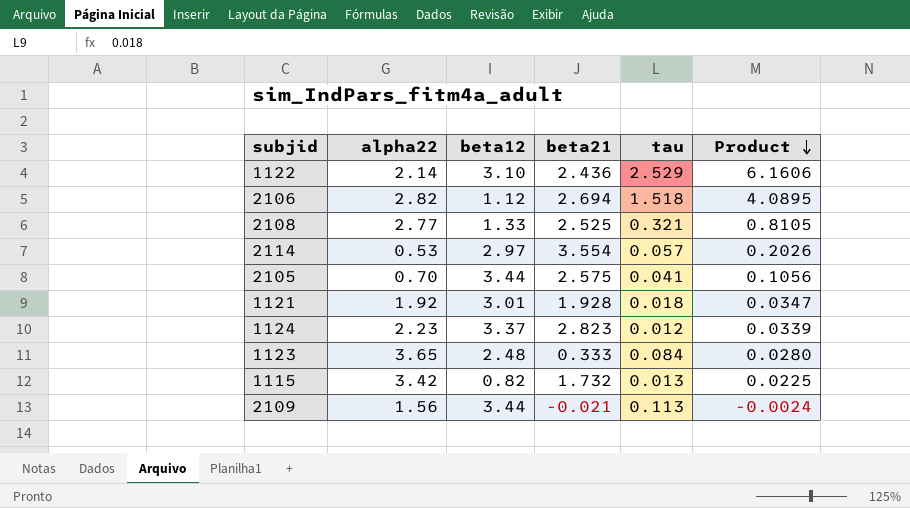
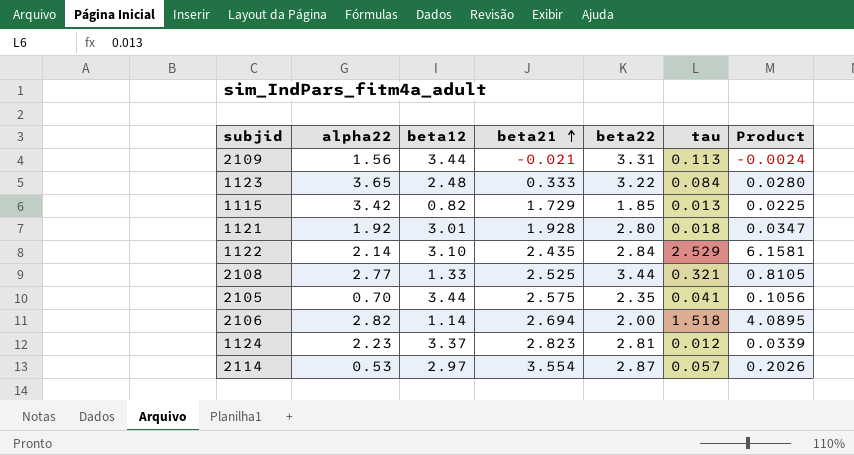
row order: Product descending -> beta21 ascending
column beta22 | position: none -> 5
1115 | beta21: 1.732 -> 1.729
1122 | beta21: 2.436 -> 2.435
1122 | Product: 6.1606 -> 6.1581
2106 | beta12: 1.12 -> 1.14

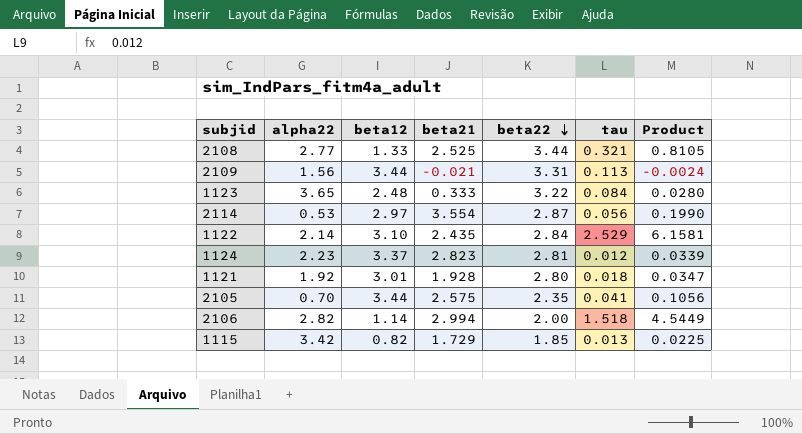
row order: beta21 ascending -> beta22 descending
2114 | tau: 0.057 -> 0.056
2114 | Product: 0.2026 -> 0.1990
2106 | beta21: 2.694 -> 2.994
2106 | Product: 4.0895 -> 4.5449

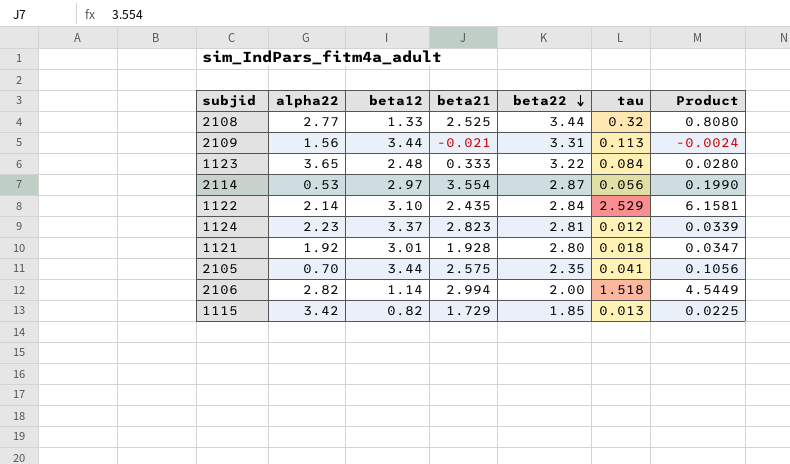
2108 | tau: 0.321 -> 0.32
2108 | Product: 0.8105 -> 0.8080

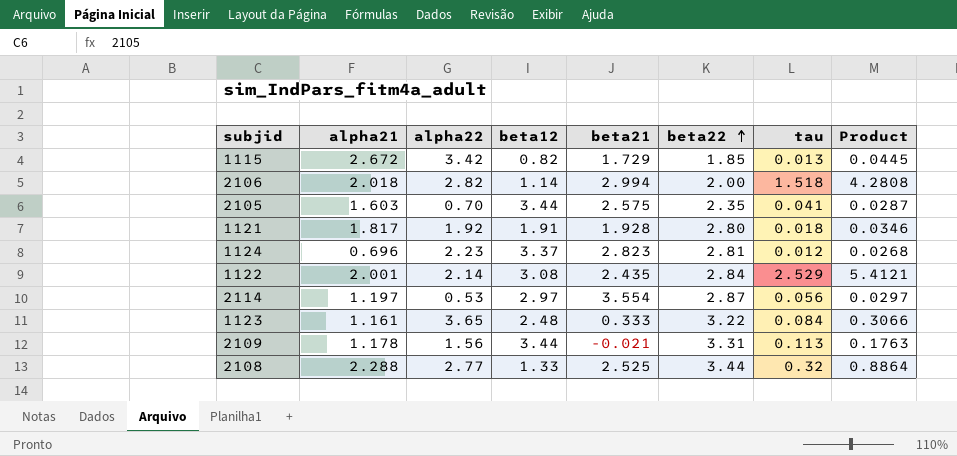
row order: beta22 descending -> beta22 ascending
column alpha21 | position: none -> 2
column Product | formula: [beta21] * [tau] -> [alpha22] * [tau]
1121 | beta12: 3.01 -> 1.91
1122 | beta12: 3.10 -> 3.08

